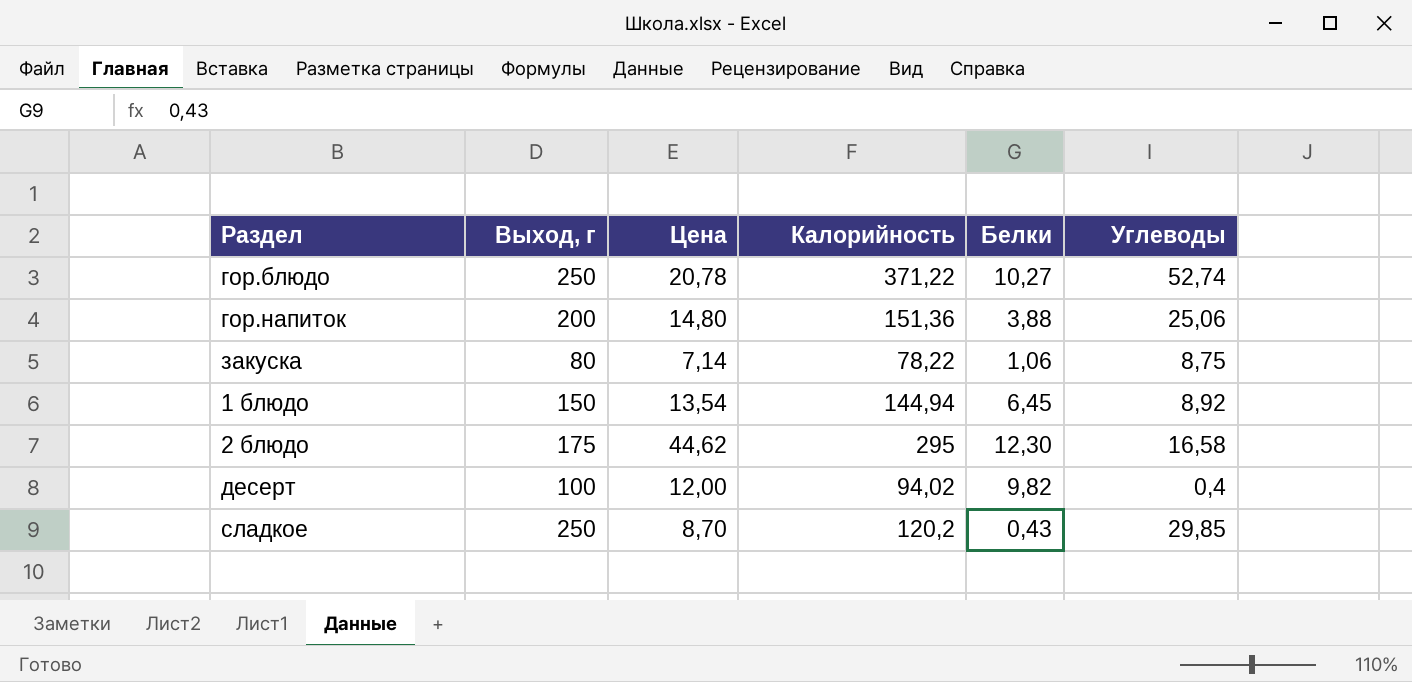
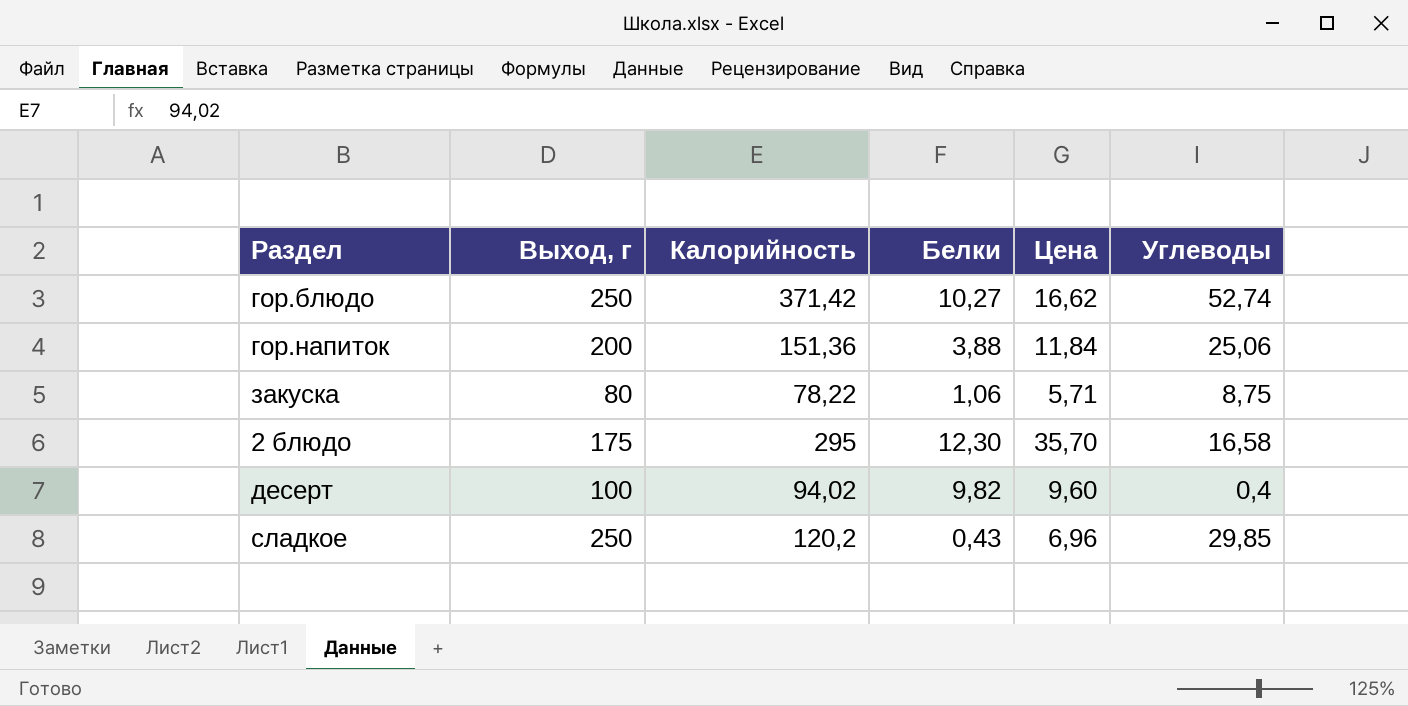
column Цена | position: 3 -> 5
row 1 блюдо: 150 | 13,54 | 144,94 | 6,45 | 8,92 -> none
гор.блюдо | Калорийность: 371,22 -> 371,42
гор.блюдо | Цена: 20,78 -> 16,62
гор.напиток | Цена: 14,80 -> 11,84
закуска | Цена: 7,14 -> 5,71
2 блюдо | Цена: 44,62 -> 35,70
десерт | Цена: 12,00 -> 9,60
сладкое | Цена: 8,70 -> 6,96

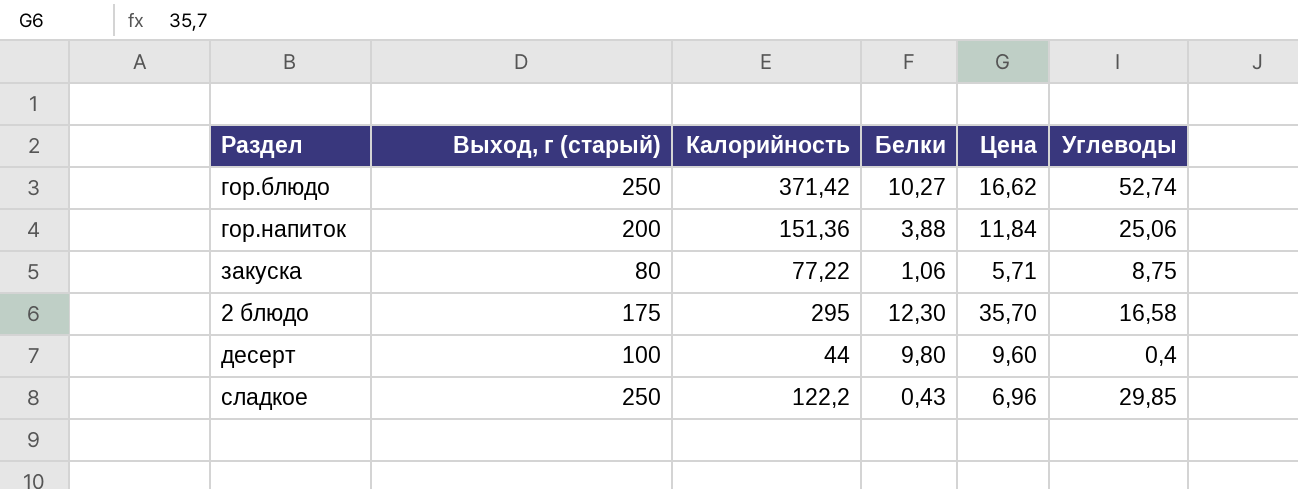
column name: Выход, г -> Выход, г (старый)
закуска | Калорийность: 78,22 -> 77,22
десерт | Калорийность: 94,02 -> 44
десерт | Белки: 9,82 -> 9,80
сладкое | Калорийность: 120,2 -> 122,2

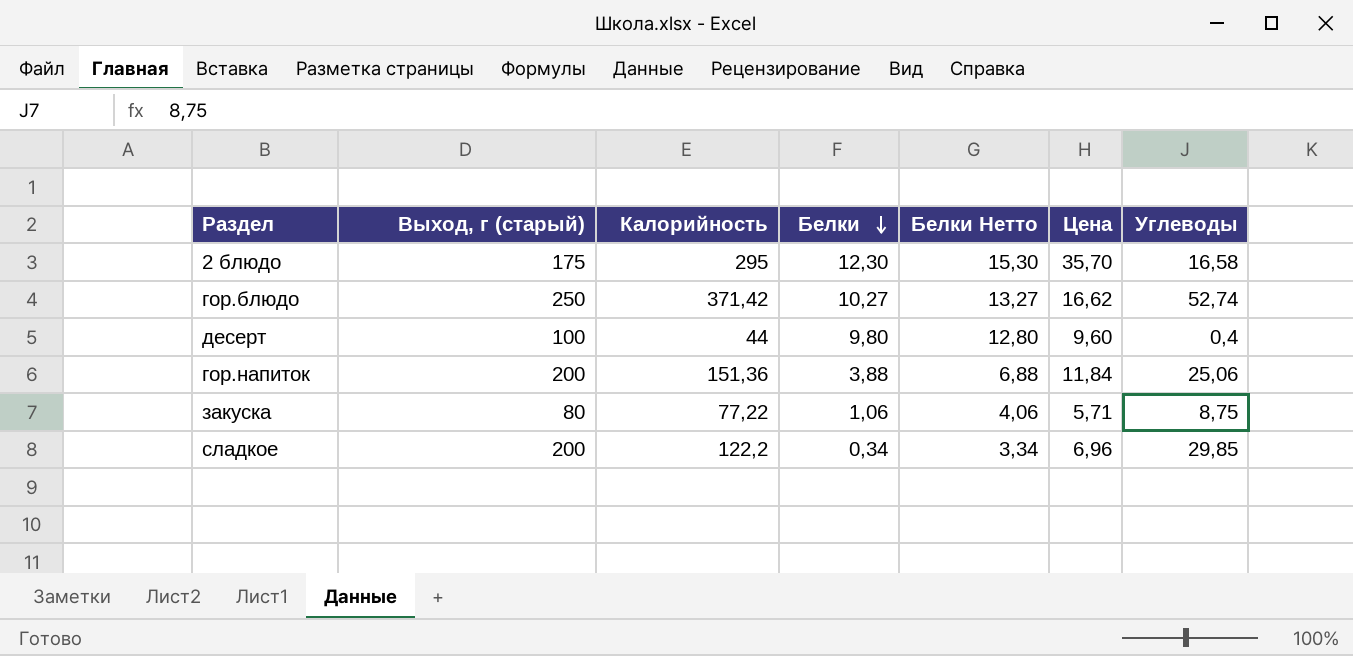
row order: none -> Белки descending
column Белки Нетто | formula: none -> [Белки] + 3
сладкое | Выход, г (старый): 250 -> 200
сладкое | Белки: 0,43 -> 0,34

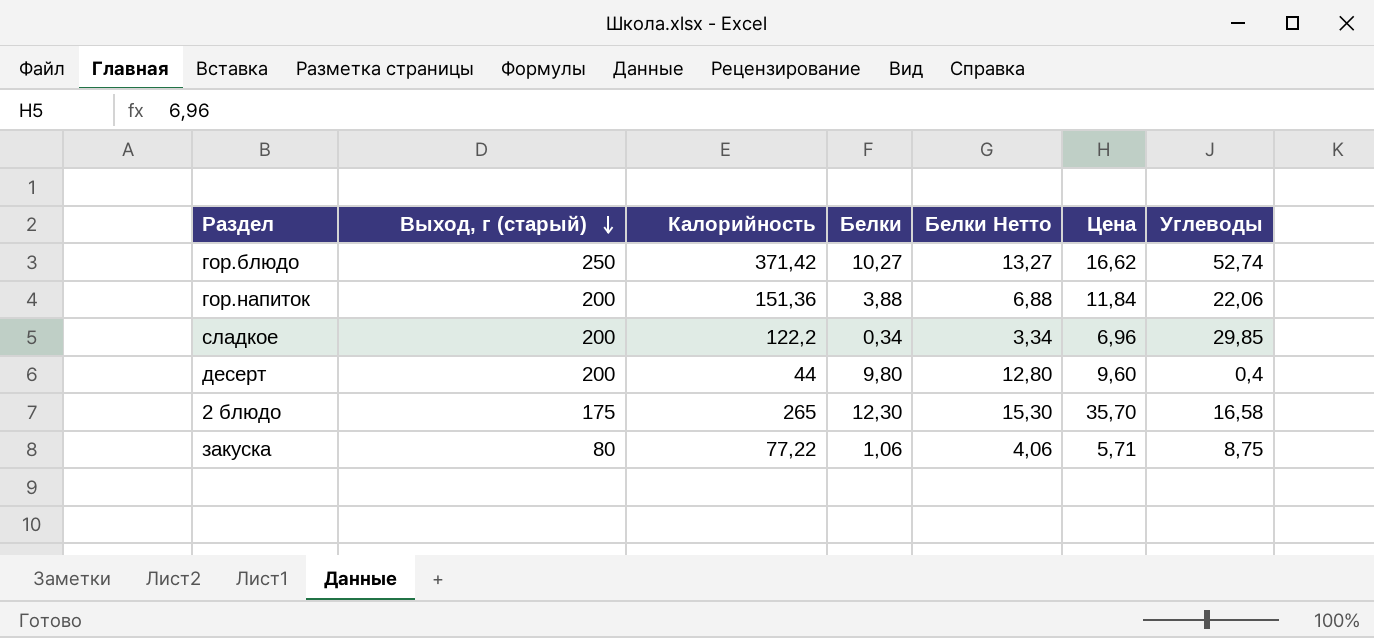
row order: Белки descending -> Выход, г (старый) descending
гор.напиток | Углеводы: 25,06 -> 22,06
десерт | Выход, г (старый): 100 -> 200
2 блюдо | Калорийность: 295 -> 265

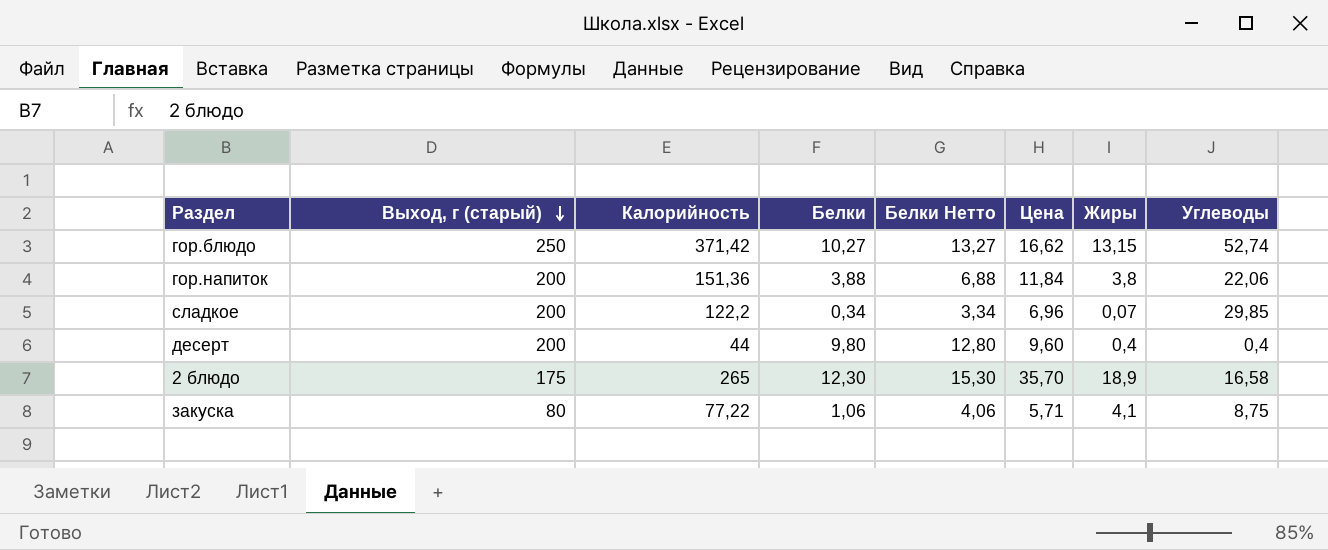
column Жиры | position: none -> 7

